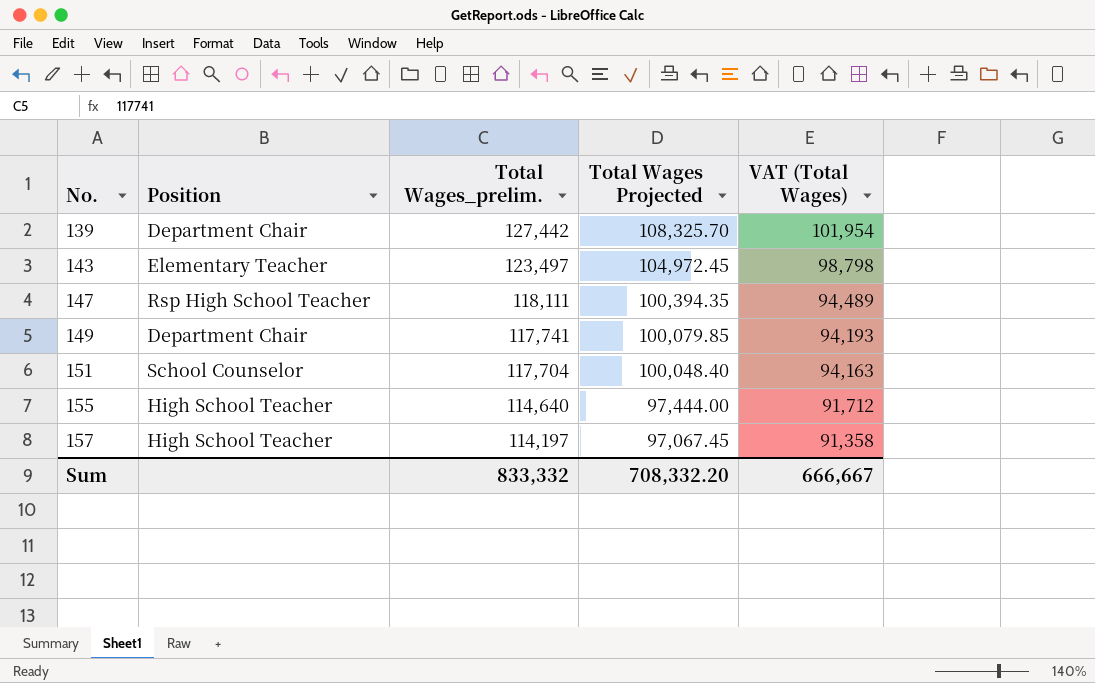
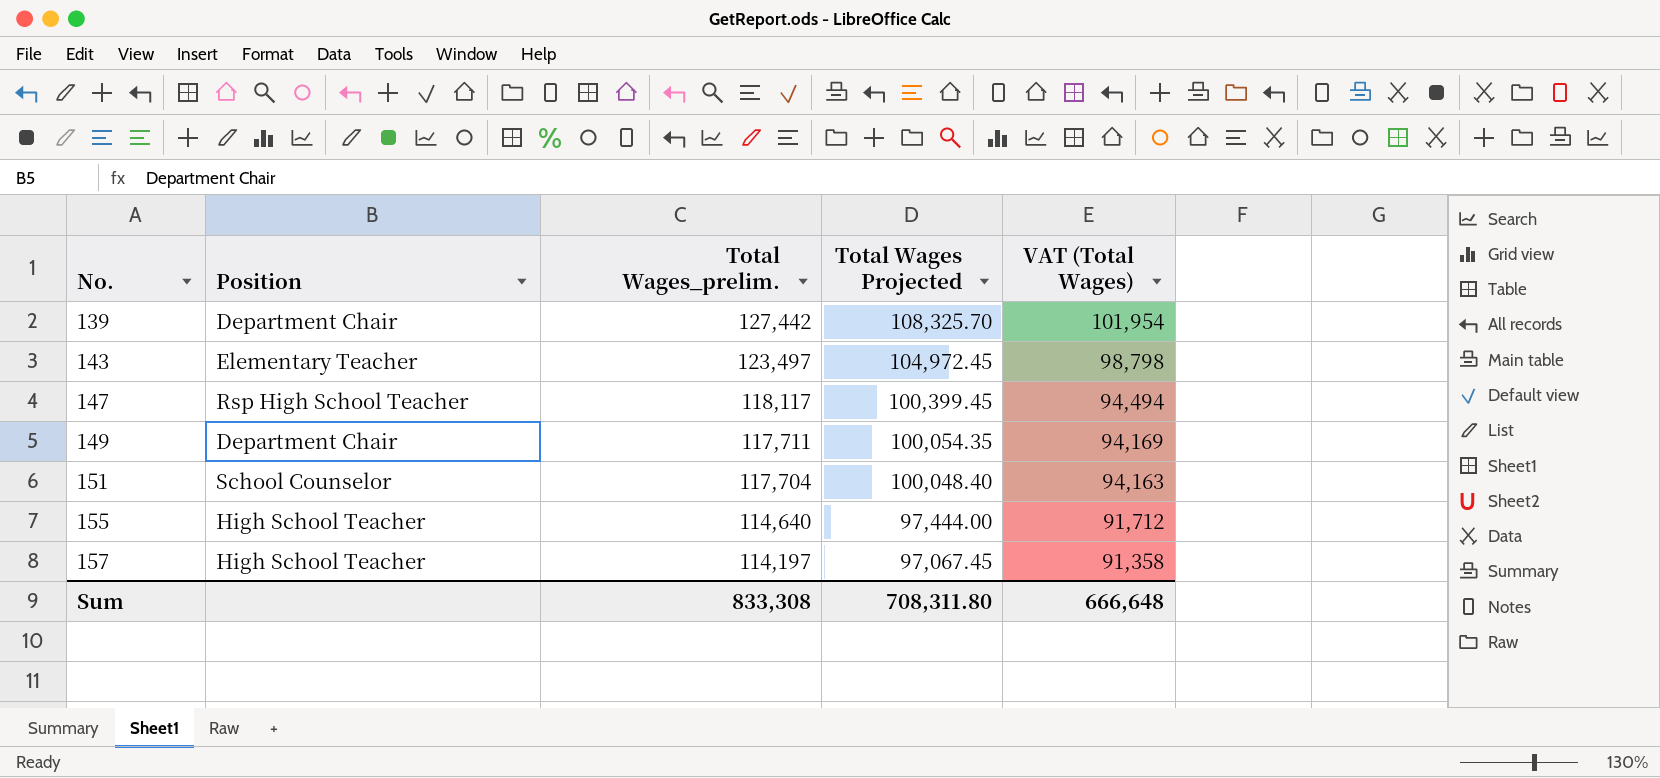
147 | Total Wages_prelim.: 118,111 -> 118,117
147 | Total Wages Projected: 100,394.35 -> 100,399.45
147 | VAT (Total Wages): 94,489 -> 94,494
149 | Total Wages_prelim.: 117,741 -> 117,711
149 | Total Wages Projected: 100,079.85 -> 100,054.35
149 | VAT (Total Wages): 94,193 -> 94,169
Sum | Total Wages_prelim.: 833,332 -> 833,308
Sum | Total Wages Projected: 708,332.20 -> 708,311.80
Sum | VAT (Total Wages): 666,667 -> 666,648

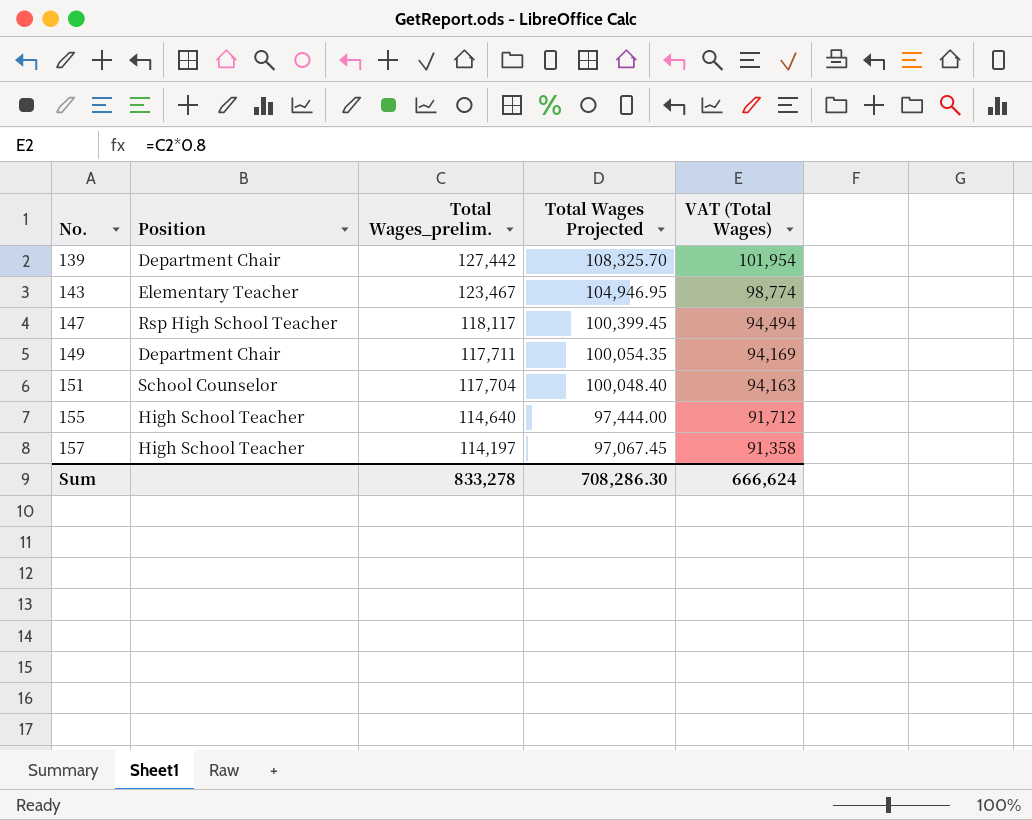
143 | Total Wages_prelim.: 123,497 -> 123,467
143 | Total Wages Projected: 104,972.45 -> 104,946.95
143 | VAT (Total Wages): 98,798 -> 98,774
Sum | Total Wages_prelim.: 833,308 -> 833,278
Sum | Total Wages Projected: 708,311.80 -> 708,286.30
Sum | VAT (Total Wages): 666,648 -> 666,624

